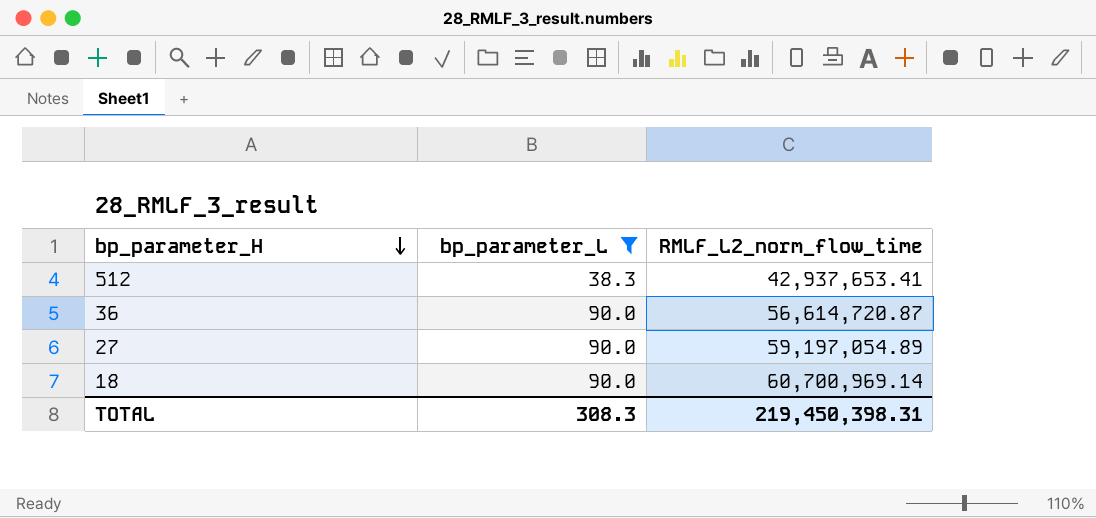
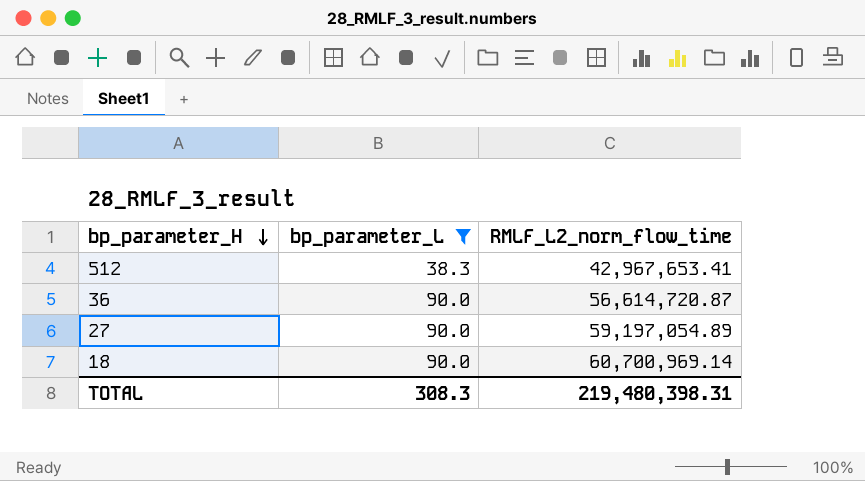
512 | RMLF_L2_norm_flow_time: 42,937,653.41 -> 42,967,653.41
TOTAL | RMLF_L2_norm_flow_time: 219,450,398.31 -> 219,480,398.31

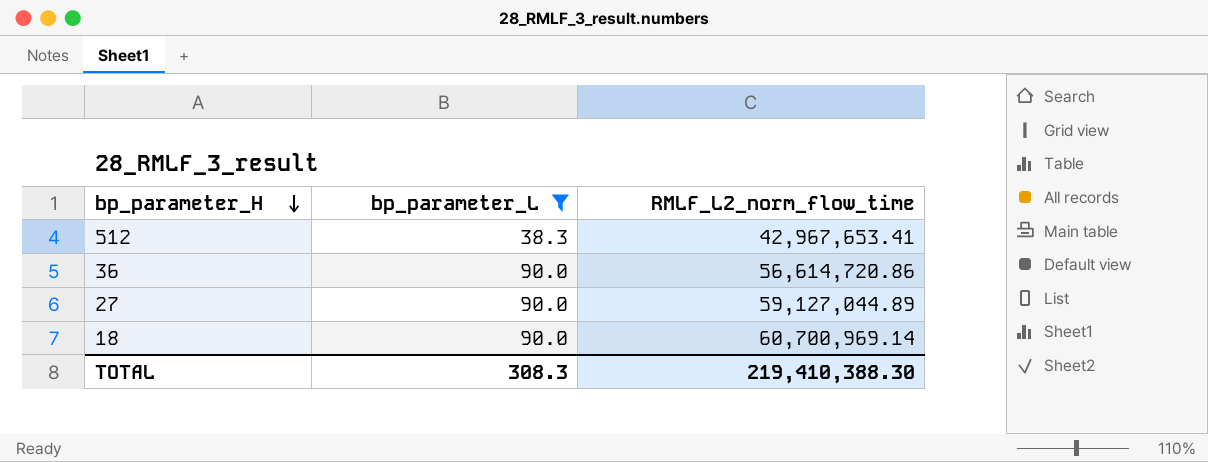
36 | RMLF_L2_norm_flow_time: 56,614,720.87 -> 56,614,720.86
27 | RMLF_L2_norm_flow_time: 59,197,054.89 -> 59,127,044.89
TOTAL | RMLF_L2_norm_flow_time: 219,480,398.31 -> 219,410,388.30

